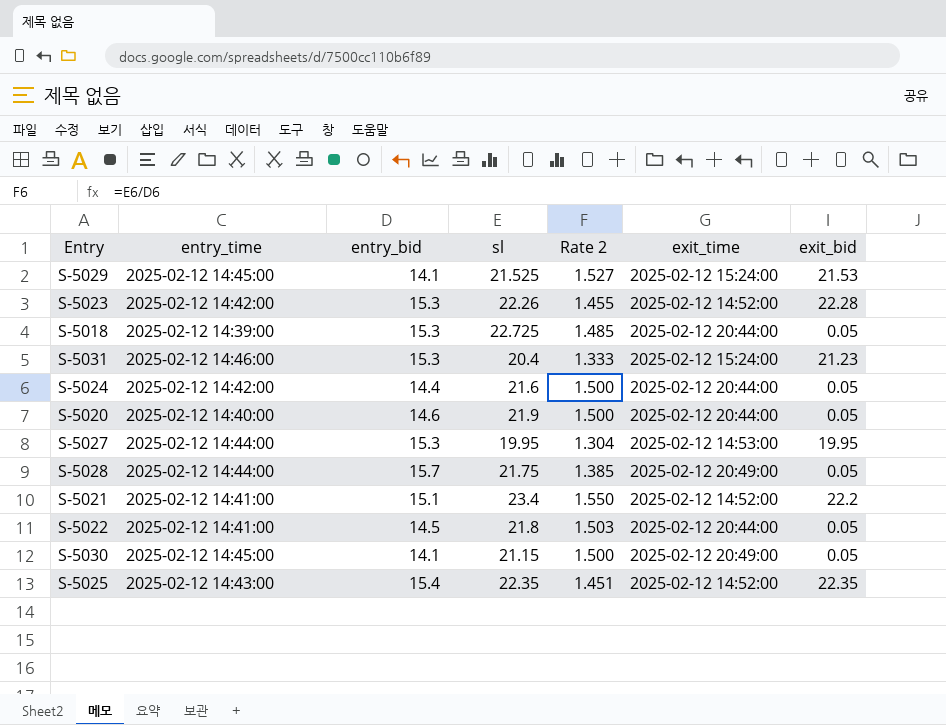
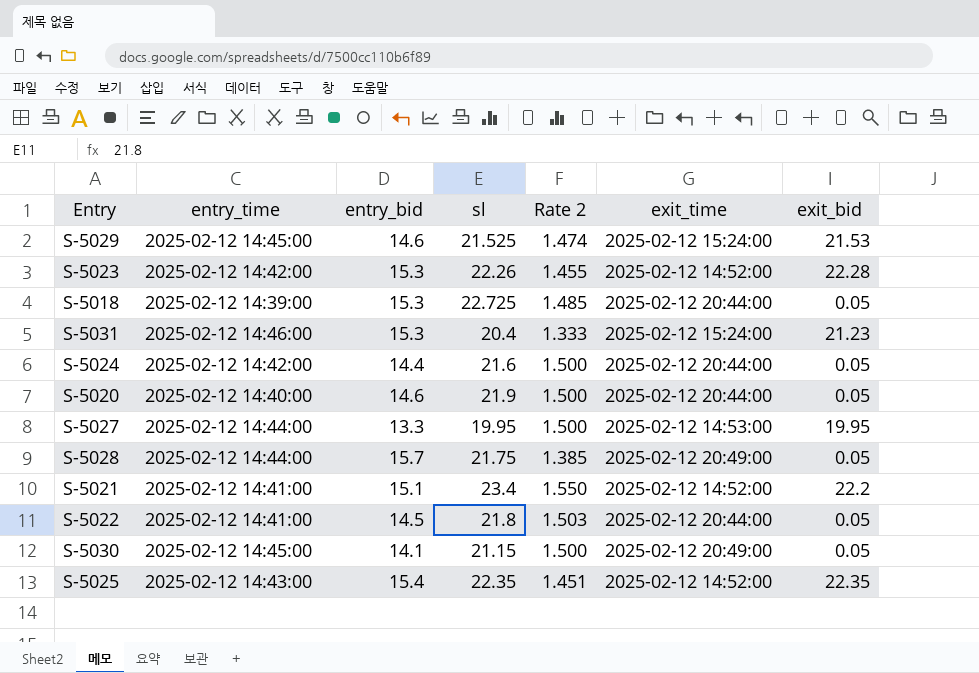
S-5029 | entry_bid: 14.1 -> 14.6
S-5029 | Rate 2: 1.527 -> 1.474
S-5027 | entry_bid: 15.3 -> 13.3
S-5027 | Rate 2: 1.304 -> 1.500

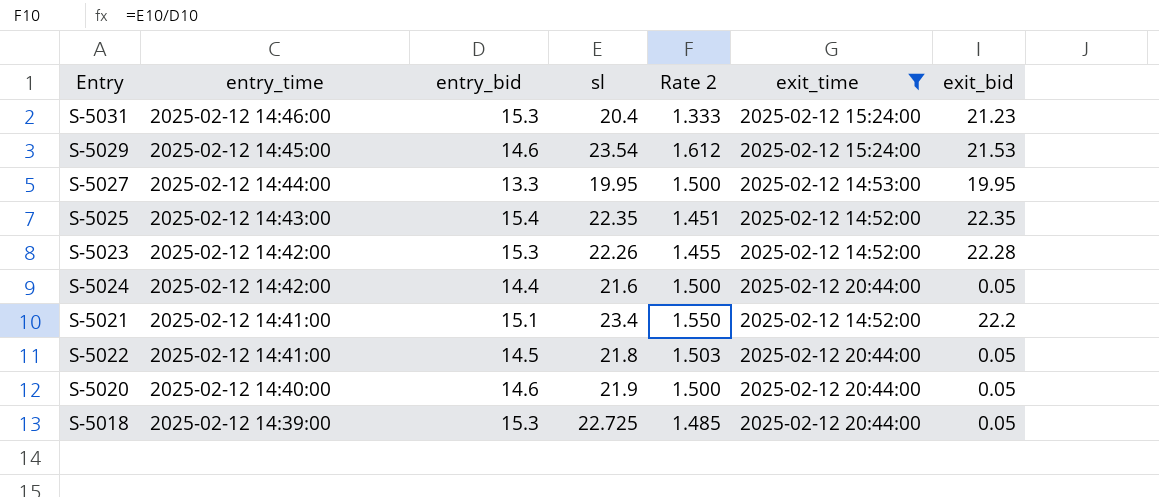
filter: none -> exit_time != 2025-02-12 20:49:00
row order: none -> entry_time descending
S-5029 | sl: 21.525 -> 23.54
S-5029 | Rate 2: 1.474 -> 1.612

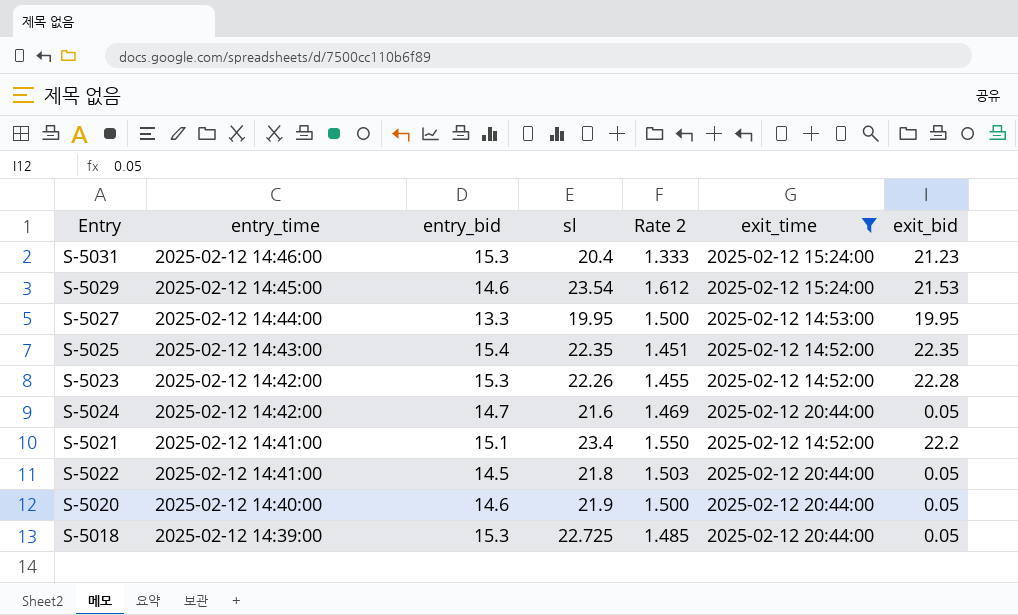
S-5024 | entry_bid: 14.4 -> 14.7
S-5024 | Rate 2: 1.500 -> 1.469

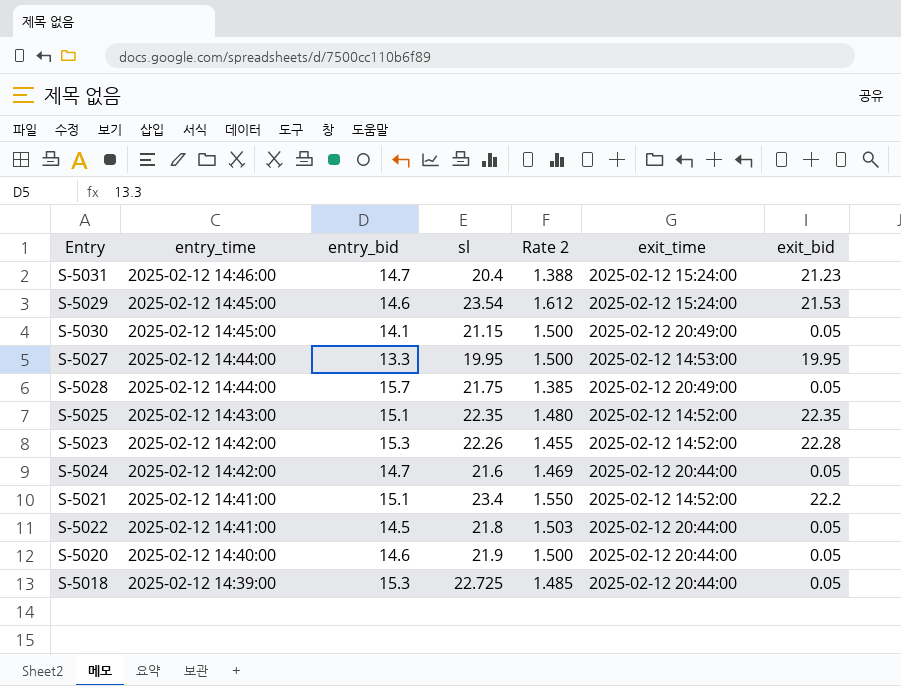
filter: exit_time != 2025-02-12 20:49:00 -> none
S-5031 | entry_bid: 15.3 -> 14.7
S-5031 | Rate 2: 1.333 -> 1.388
S-5025 | entry_bid: 15.4 -> 15.1
S-5025 | Rate 2: 1.451 -> 1.480

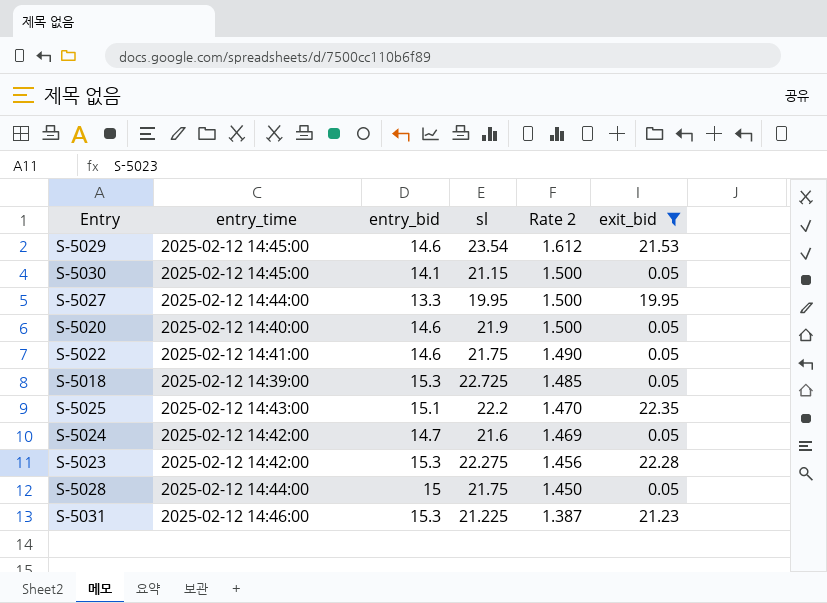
filter: none -> exit_bid != 22.2
row order: entry_time descending -> Rate 2 descending
column exit_time | position: 6 -> none
S-5022 | entry_bid: 14.5 -> 14.6
S-5022 | sl: 21.8 -> 21.75
S-5022 | Rate 2: 1.503 -> 1.490
S-5025 | sl: 22.35 -> 22.2
S-5025 | Rate 2: 1.480 -> 1.470
S-5023 | sl: 22.26 -> 22.275
S-5023 | Rate 2: 1.455 -> 1.456
S-5028 | entry_bid: 15.7 -> 15
S-5028 | Rate 2: 1.385 -> 1.450
S-5031 | entry_bid: 14.7 -> 15.3
S-5031 | sl: 20.4 -> 21.225
S-5031 | Rate 2: 1.388 -> 1.387

